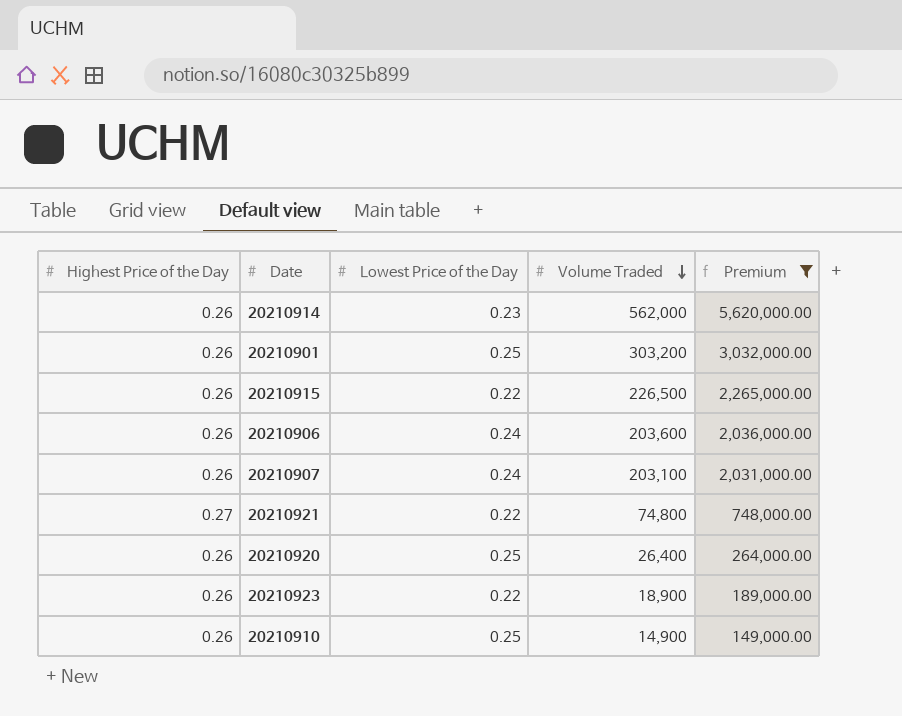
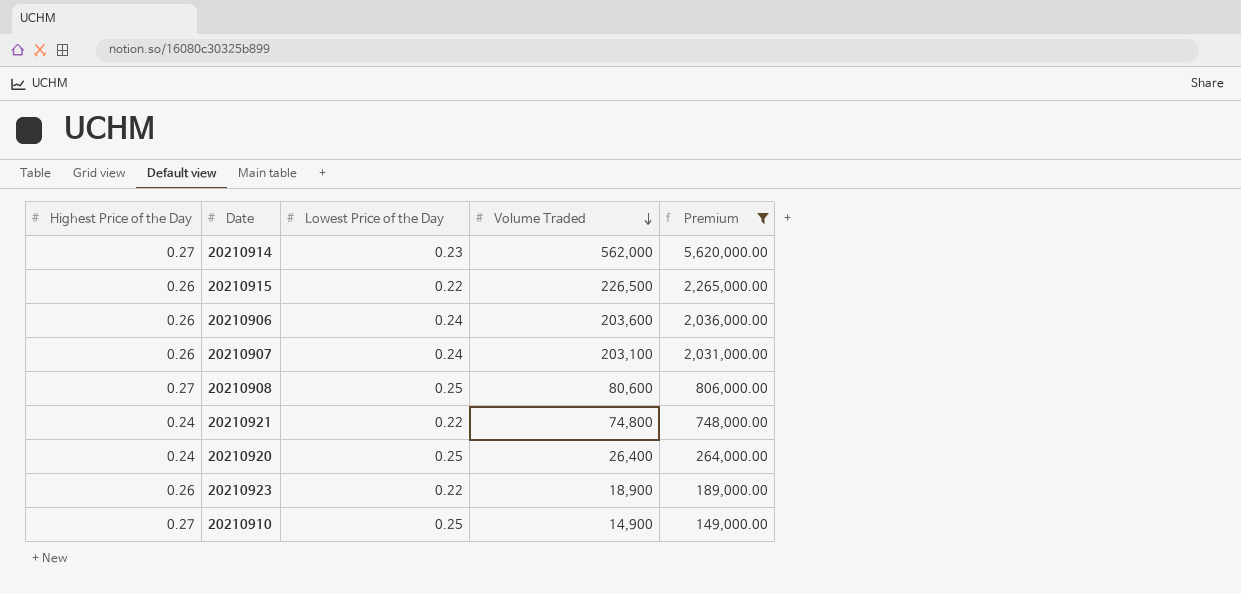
row 20210901: 0.26 | 0.25 | 303,200 | 3,032,000.00 -> none
20210914 | Highest Price of the Day: 0.26 -> 0.27
row 20210908: none -> 0.27 | 0.25 | 80,600 | 806,000.00
20210921 | Highest Price of the Day: 0.27 -> 0.24
20210920 | Highest Price of the Day: 0.26 -> 0.24
20210910 | Highest Price of the Day: 0.26 -> 0.27

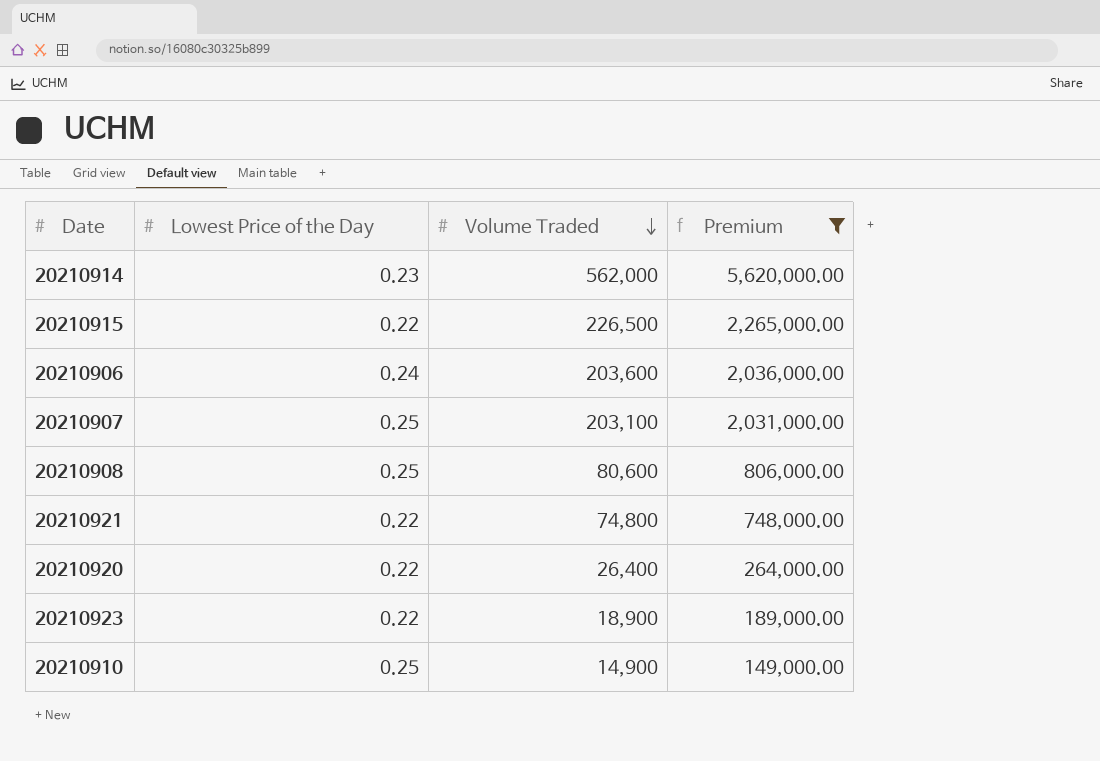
column Highest Price of the Day | position: 1 -> none
20210907 | Lowest Price of the Day: 0.24 -> 0.25
20210920 | Lowest Price of the Day: 0.25 -> 0.22

